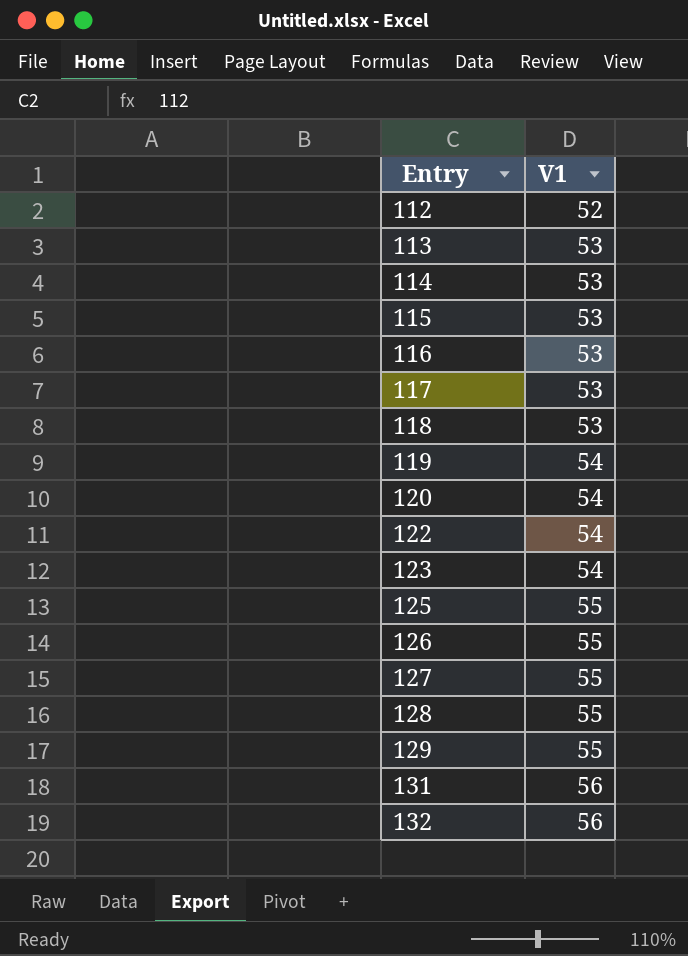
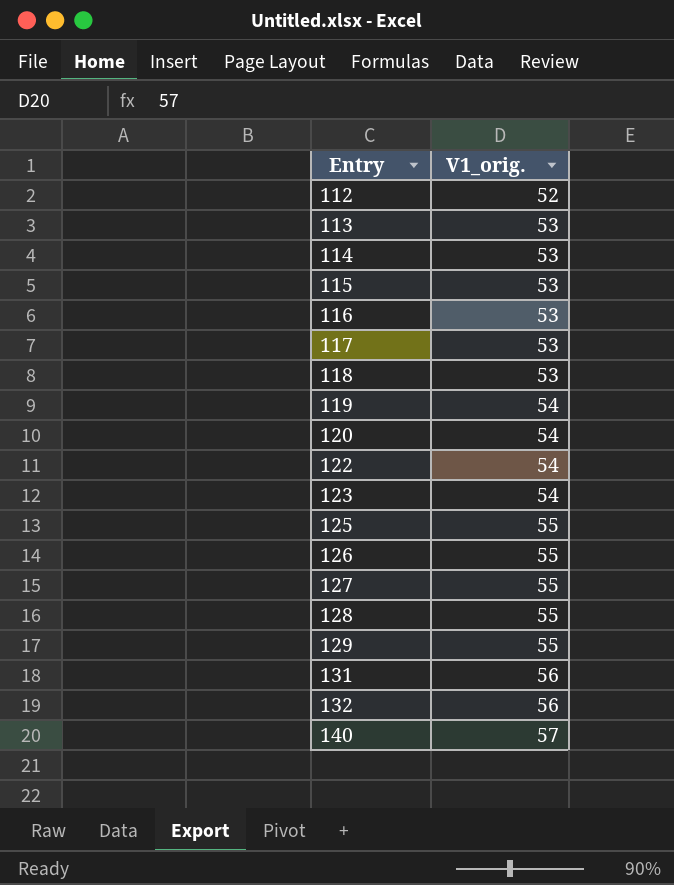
column name: V1 -> V1_orig.
row 140: none -> 57

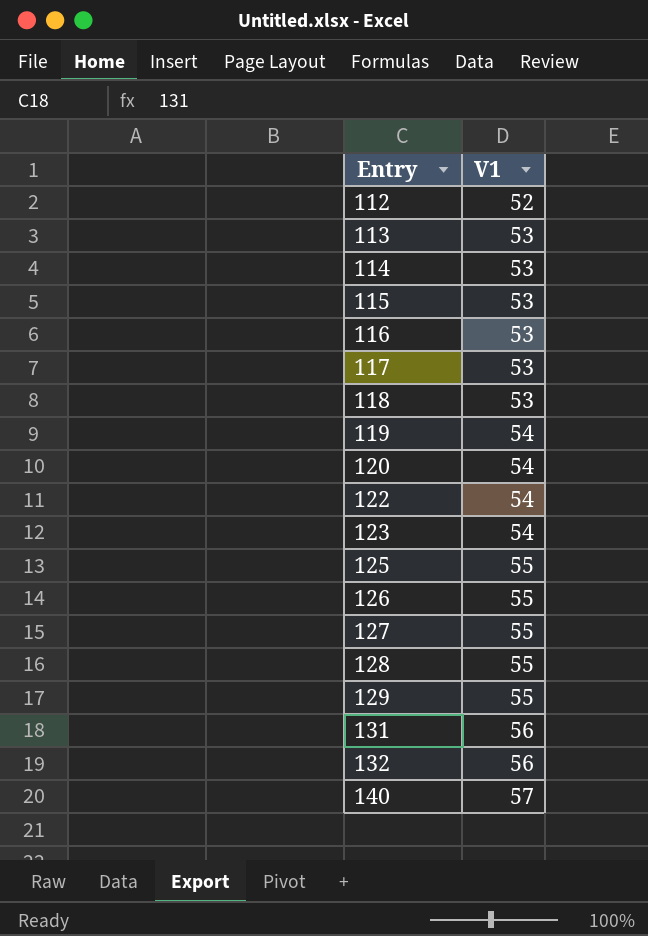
column name: V1_orig. -> V1

